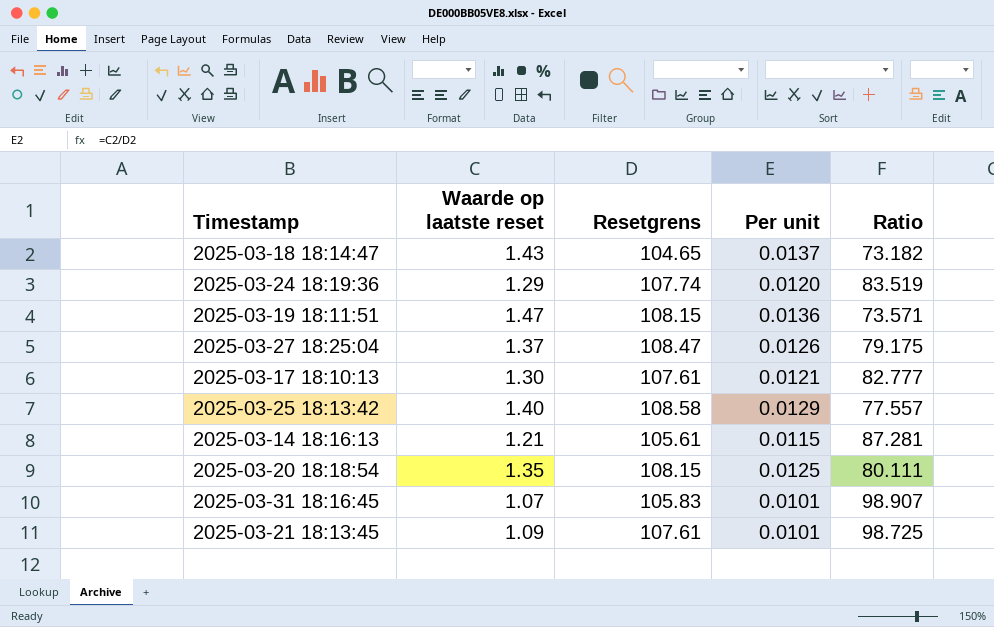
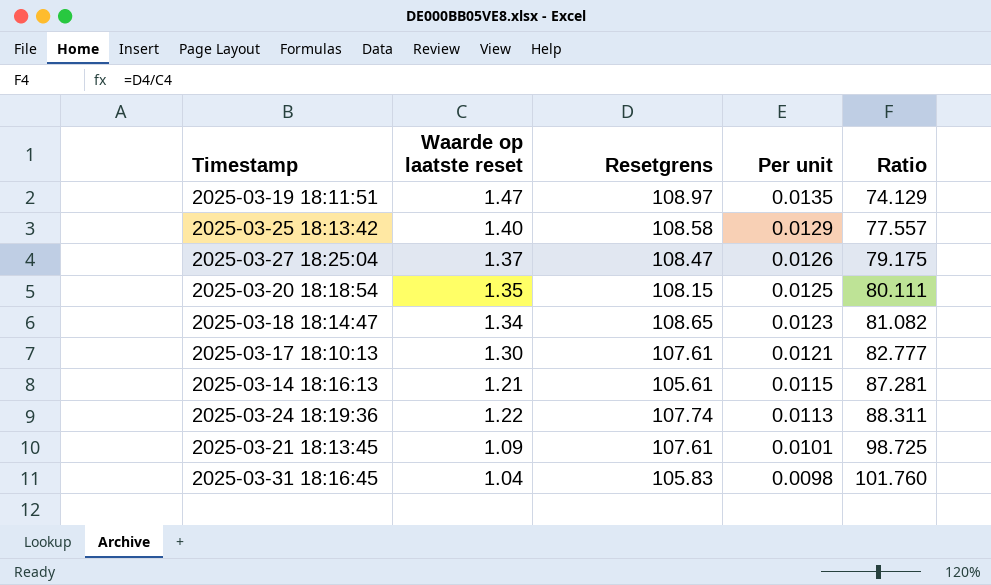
row order: none -> Per unit descending
2025-03-19 18:11:51 | Resetgrens: 108.15 -> 108.97
2025-03-19 18:11:51 | Per unit: 0.0136 -> 0.0135
2025-03-19 18:11:51 | Ratio: 73.571 -> 74.129
2025-03-18 18:14:47 | Waarde op laatste reset: 1.43 -> 1.34
2025-03-18 18:14:47 | Resetgrens: 104.65 -> 108.65
2025-03-18 18:14:47 | Per unit: 0.0137 -> 0.0123
2025-03-18 18:14:47 | Ratio: 73.182 -> 81.082
2025-03-24 18:19:36 | Waarde op laatste reset: 1.29 -> 1.22
2025-03-24 18:19:36 | Per unit: 0.0120 -> 0.0113
2025-03-24 18:19:36 | Ratio: 83.519 -> 88.311
2025-03-31 18:16:45 | Waarde op laatste reset: 1.07 -> 1.04
2025-03-31 18:16:45 | Per unit: 0.0101 -> 0.0098
2025-03-31 18:16:45 | Ratio: 98.907 -> 101.760

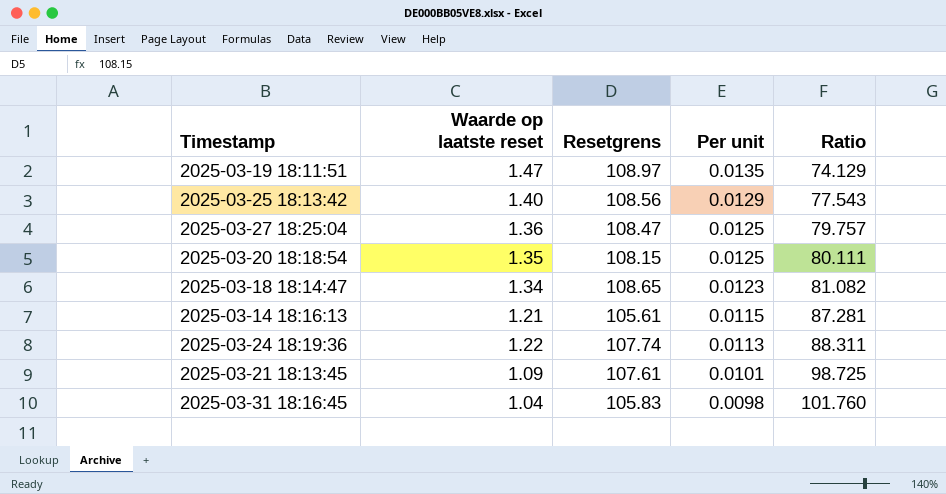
row 2025-03-17 18:10:13: 1.30 | 107.61 | 0.0121 | 82.777 -> none
2025-03-25 18:13:42 | Resetgrens: 108.58 -> 108.56
2025-03-25 18:13:42 | Ratio: 77.557 -> 77.543
2025-03-27 18:25:04 | Waarde op laatste reset: 1.37 -> 1.36
2025-03-27 18:25:04 | Per unit: 0.0126 -> 0.0125
2025-03-27 18:25:04 | Ratio: 79.175 -> 79.757

